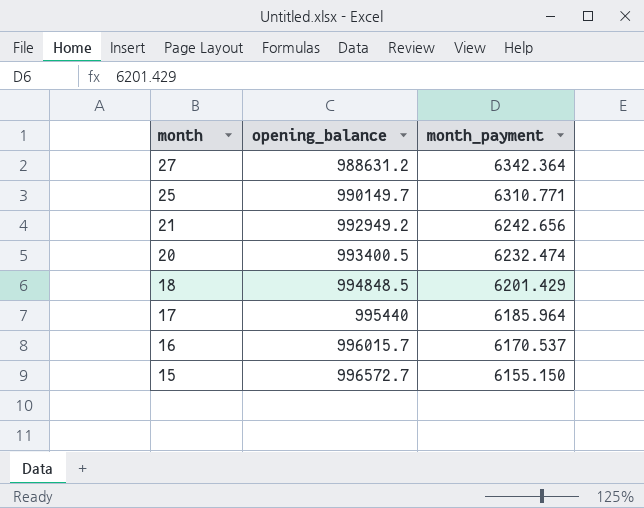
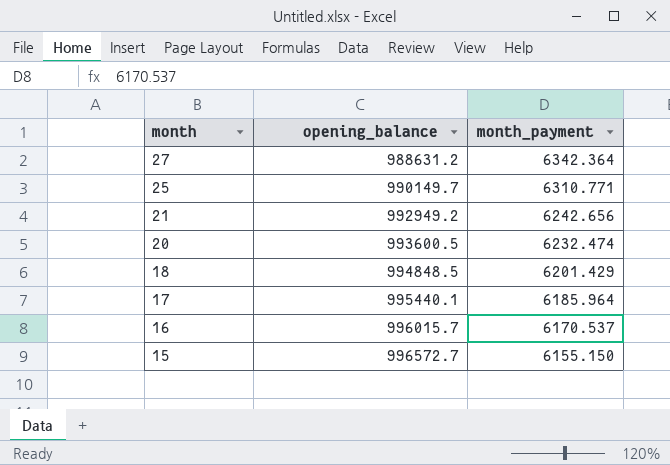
20 | opening_balance: 993400.5 -> 993600.5
17 | opening_balance: 995440 -> 995440.1

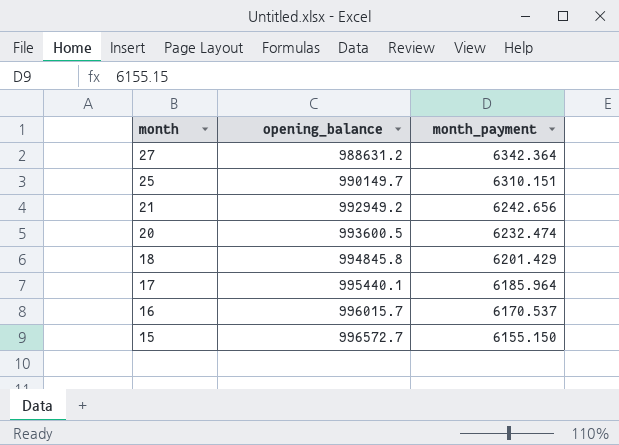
25 | month_payment: 6310.771 -> 6310.151
18 | opening_balance: 994848.5 -> 994845.8

